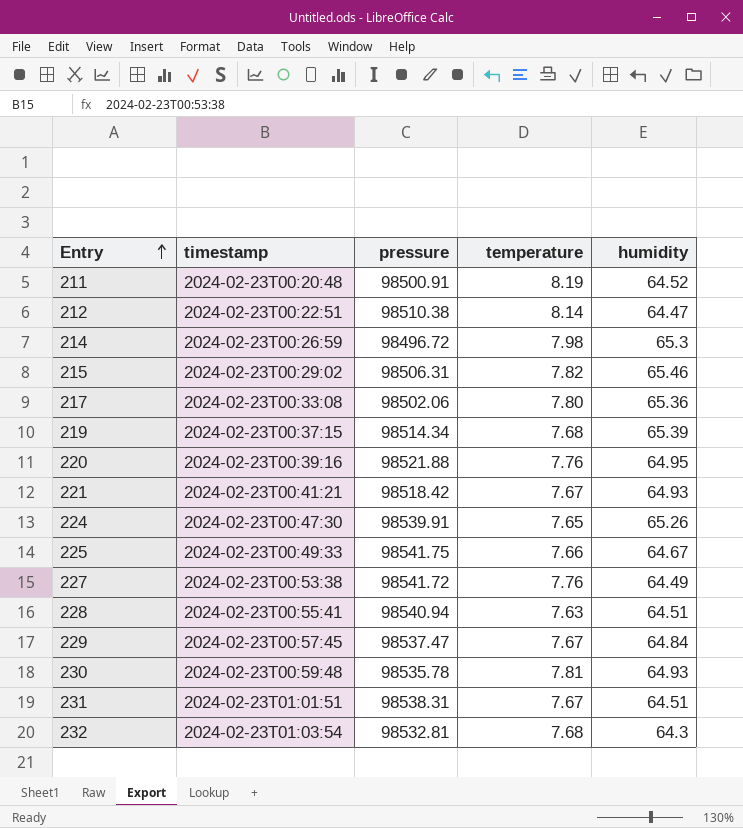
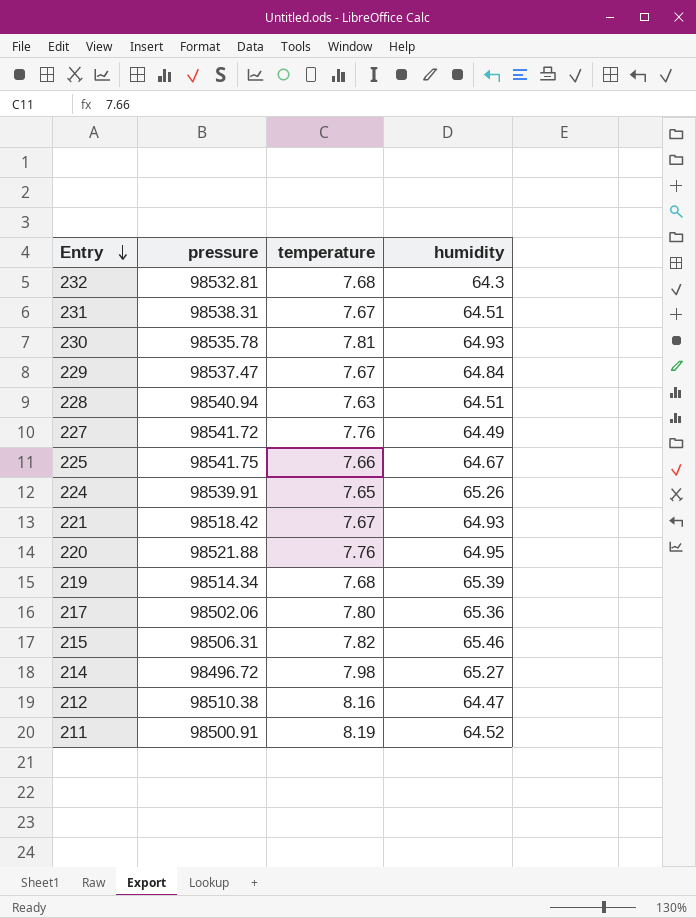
row order: Entry ascending -> Entry descending
column timestamp | position: 2 -> none
214 | humidity: 65.3 -> 65.27
212 | temperature: 8.14 -> 8.16

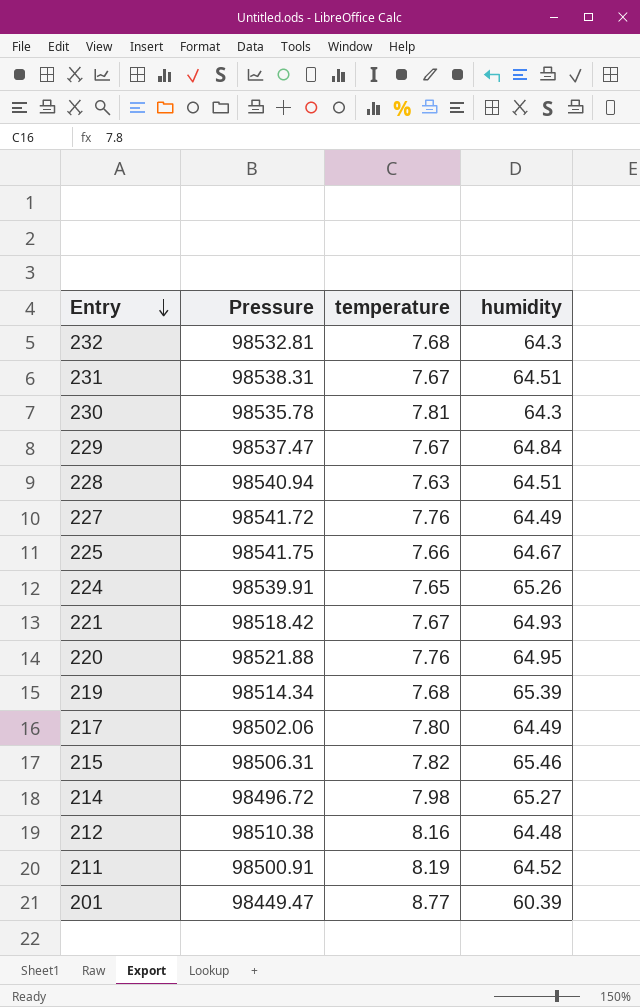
column name: pressure -> Pressure
230 | humidity: 64.93 -> 64.3
217 | humidity: 65.36 -> 64.49
212 | humidity: 64.47 -> 64.48
row 201: none -> 98449.47 | 8.77 | 60.39

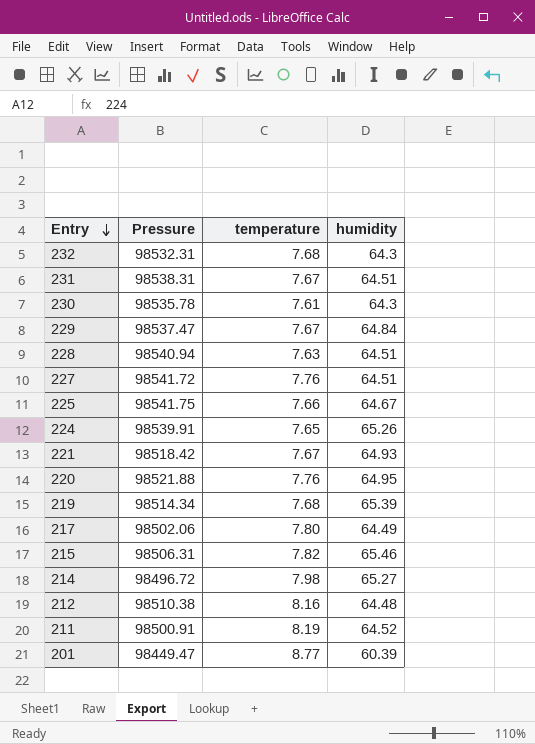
232 | Pressure: 98532.81 -> 98532.31
230 | temperature: 7.81 -> 7.61
227 | humidity: 64.49 -> 64.51

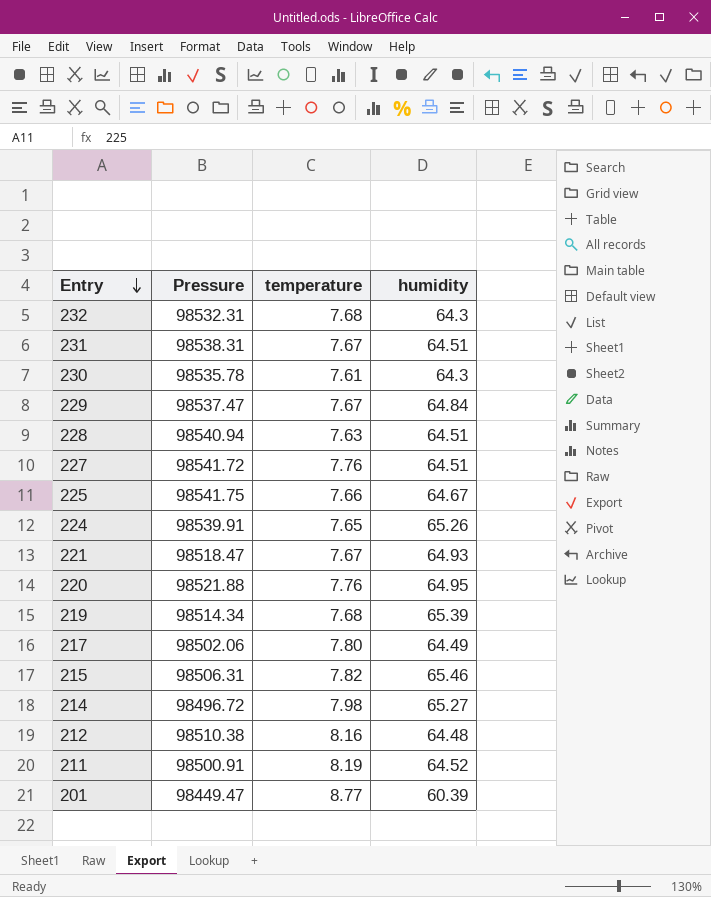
221 | Pressure: 98518.42 -> 98518.47

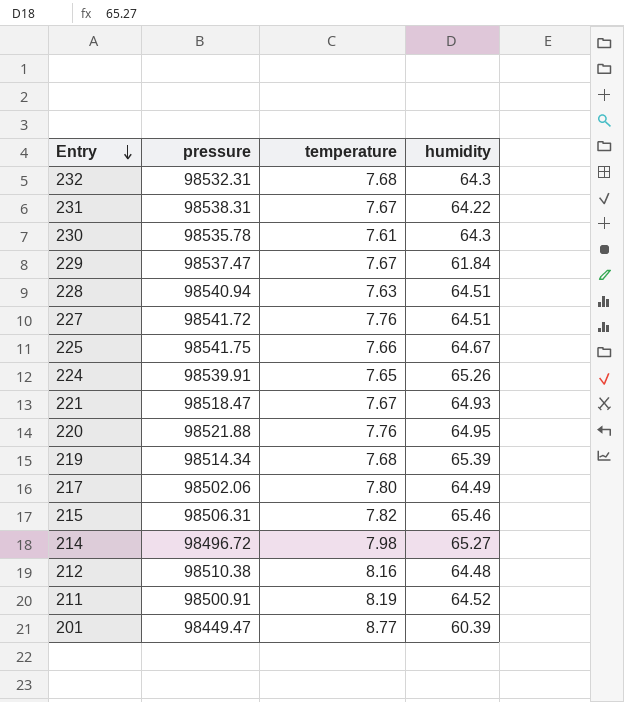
column name: Pressure -> pressure
231 | humidity: 64.51 -> 64.22
229 | humidity: 64.84 -> 61.84

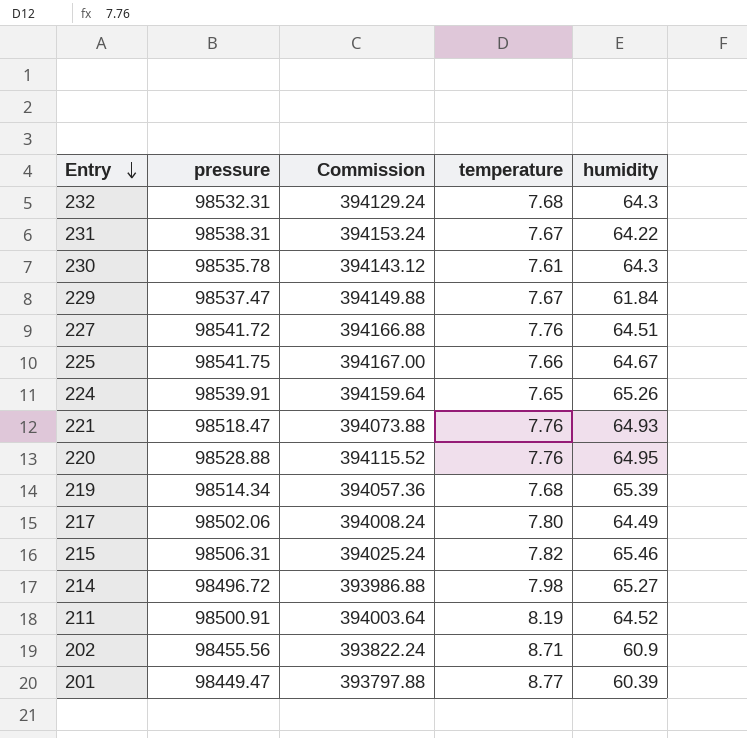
column Commission | formula: none -> [pressure] * 4
row 228: 98540.94 | 7.63 | 64.51 -> none
row 212: 98510.38 | 8.16 | 64.48 -> none
221 | temperature: 7.67 -> 7.76
220 | pressure: 98521.88 -> 98528.88
row 202: none -> 98455.56 | 393822.24 | 8.71 | 60.9

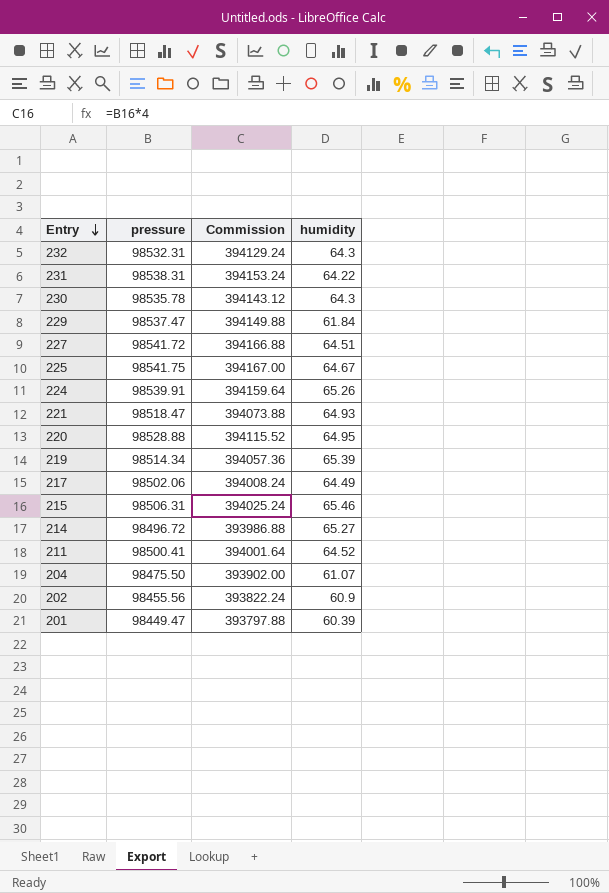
column temperature | position: 4 -> none
211 | pressure: 98500.91 -> 98500.41
211 | Commission: 394003.64 -> 394001.64
row 204: none -> 98475.50 | 393902.00 | 61.07

